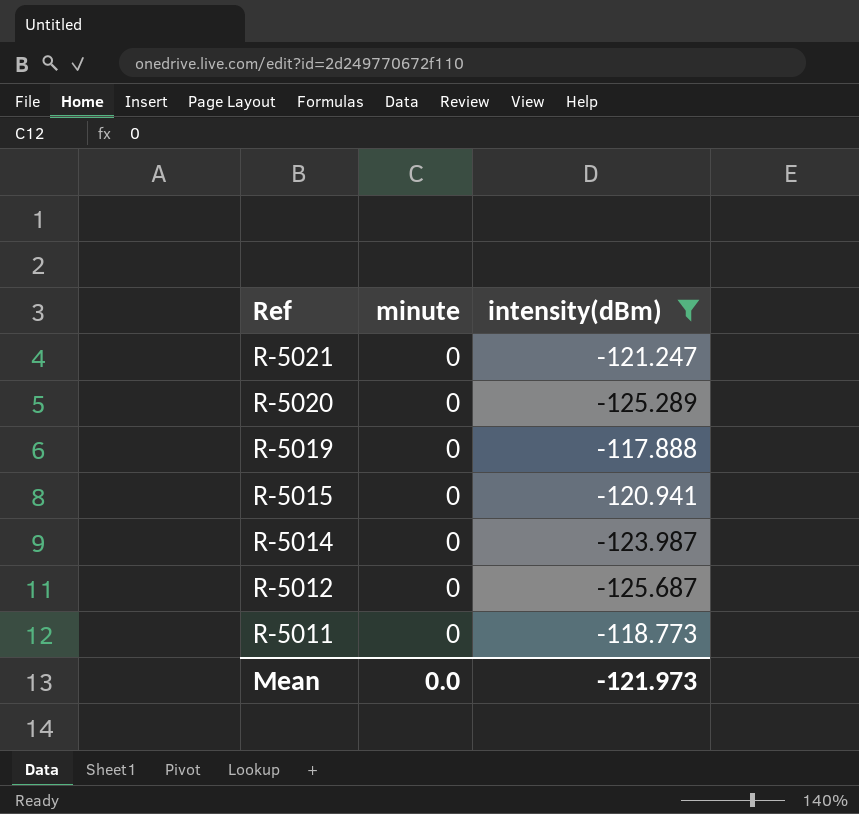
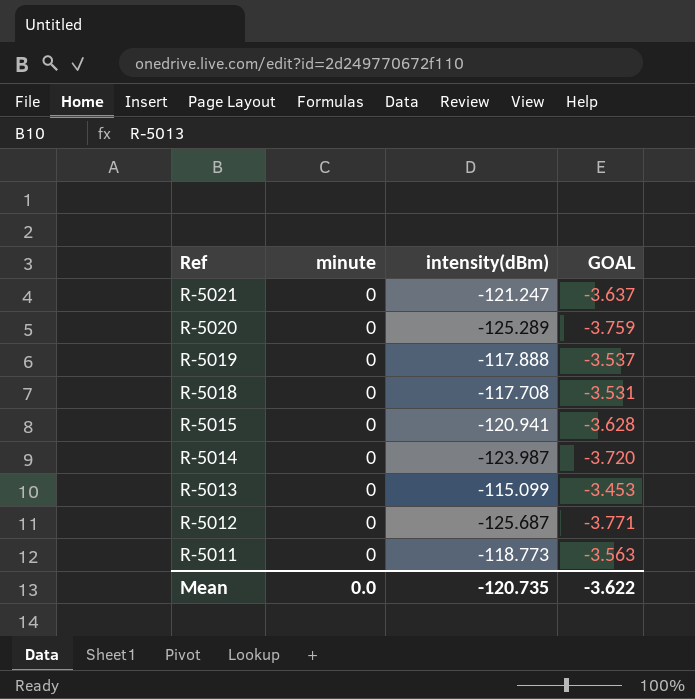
filter: intensity(dBm) <= -117.888 -> none
column GOAL | formula: none -> [intensity(dBm)] * 0.03
Mean | intensity(dBm): -121.973 -> -120.735

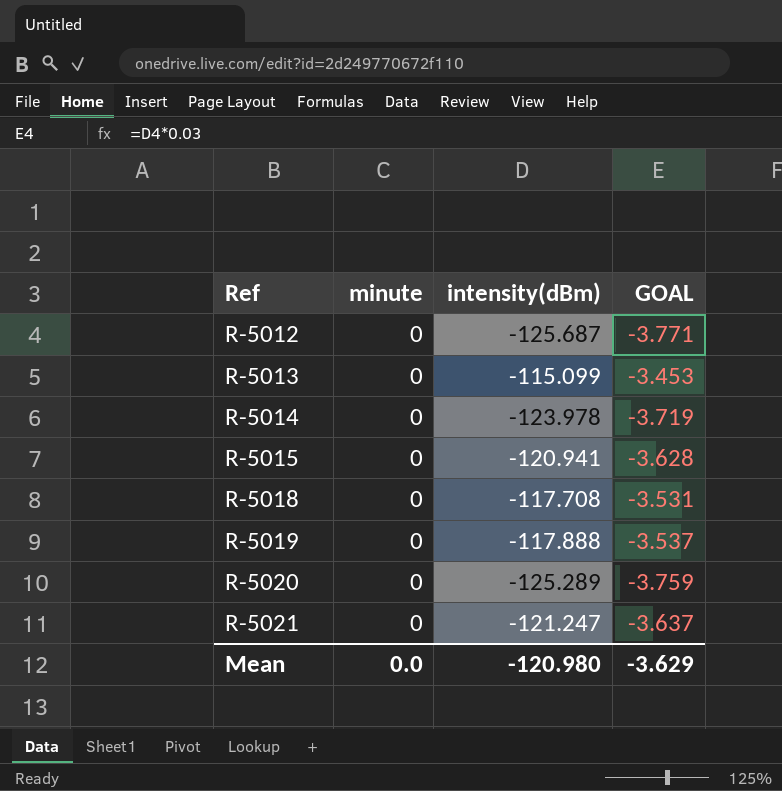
row order: Ref descending -> Ref ascending
row R-5011: 0 | -118.773 | -3.563 -> none
R-5014 | intensity(dBm): -123.987 -> -123.978
R-5014 | GOAL: -3.720 -> -3.719
Mean | intensity(dBm): -120.735 -> -120.980
Mean | GOAL: -3.622 -> -3.629

